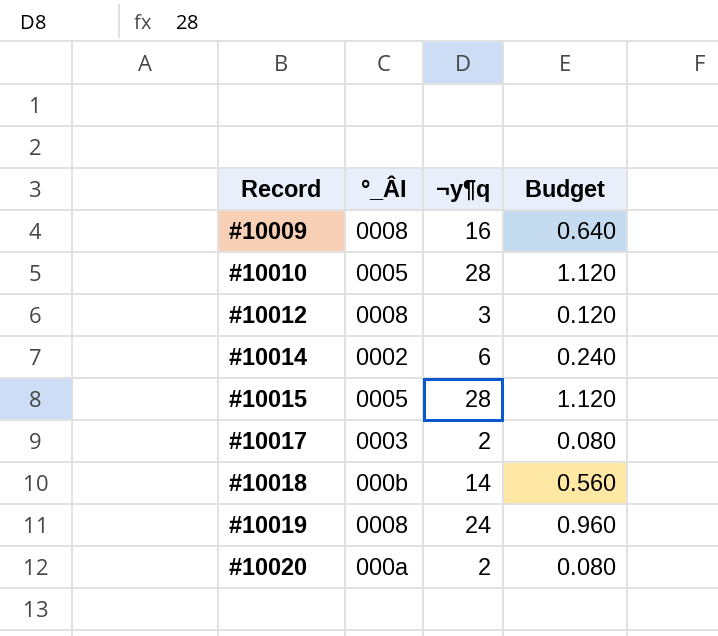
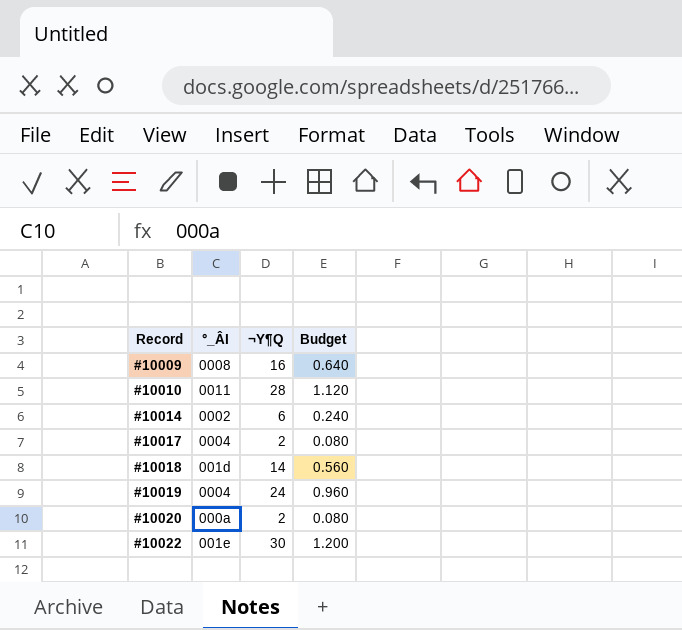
column name: ¬y¶q -> ¬Y¶Q
row #10012: 0008 | 3 | 0.120 -> none
row #10015: 0005 | 28 | 1.120 -> none
#10010 | °_ÂI: 0005 -> 0011
#10017 | °_ÂI: 0003 -> 0004
#10018 | °_ÂI: 000b -> 001d
#10019 | °_ÂI: 0008 -> 0004
row #10022: none -> 001e | 30 | 1.200

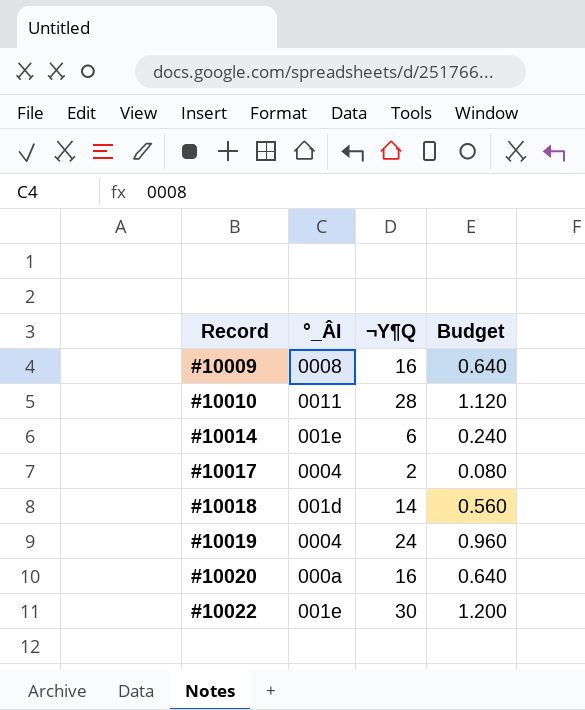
#10014 | °_ÂI: 0002 -> 001e
#10020 | ¬Y¶Q: 2 -> 16
#10020 | Budget: 0.080 -> 0.640

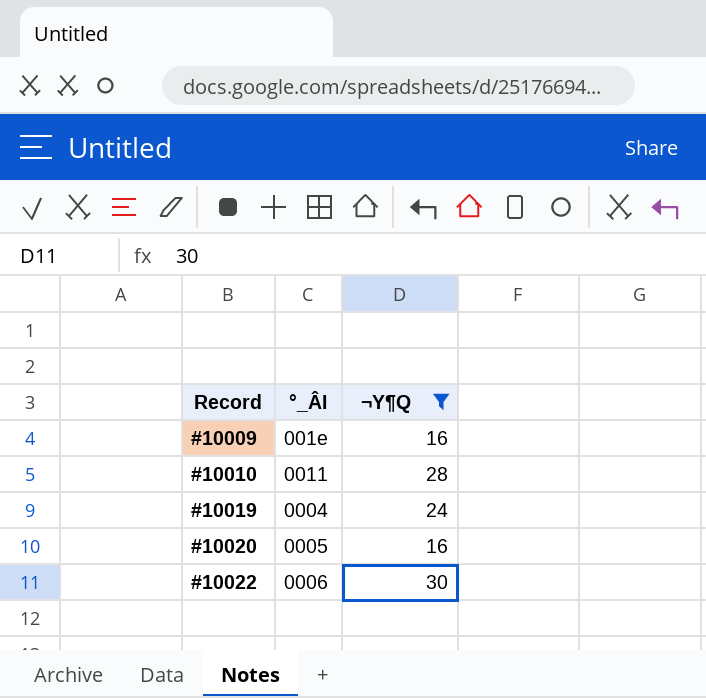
filter: none -> ¬Y¶Q >= 16
column Budget | formula: [¬Y¶Q] * 0.04 -> none
#10009 | °_ÂI: 0008 -> 001e
#10020 | °_ÂI: 000a -> 0005
#10022 | °_ÂI: 001e -> 0006

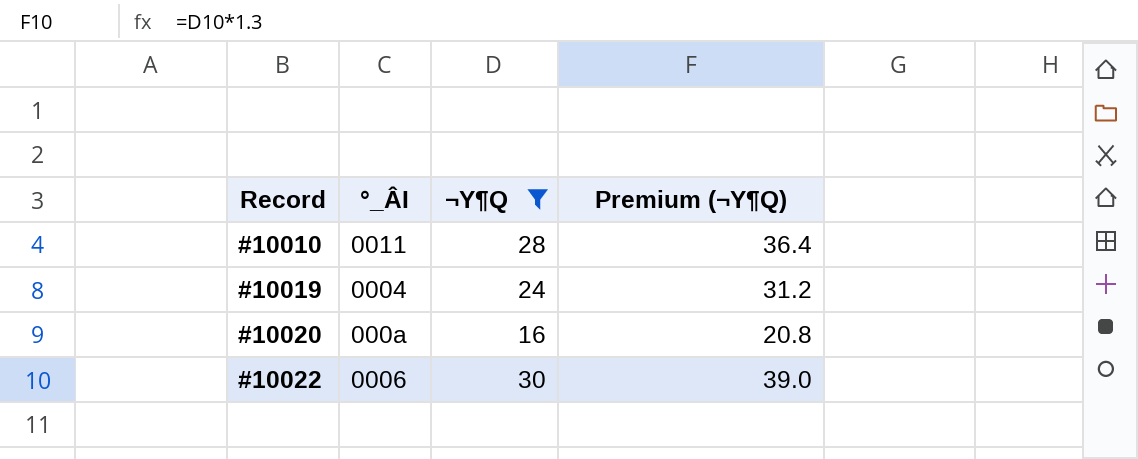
column Premium (¬Y¶Q) | formula: none -> [¬Y¶Q] * 1.3
row #10009: 001e | 16 -> none
#10020 | °_ÂI: 0005 -> 000a

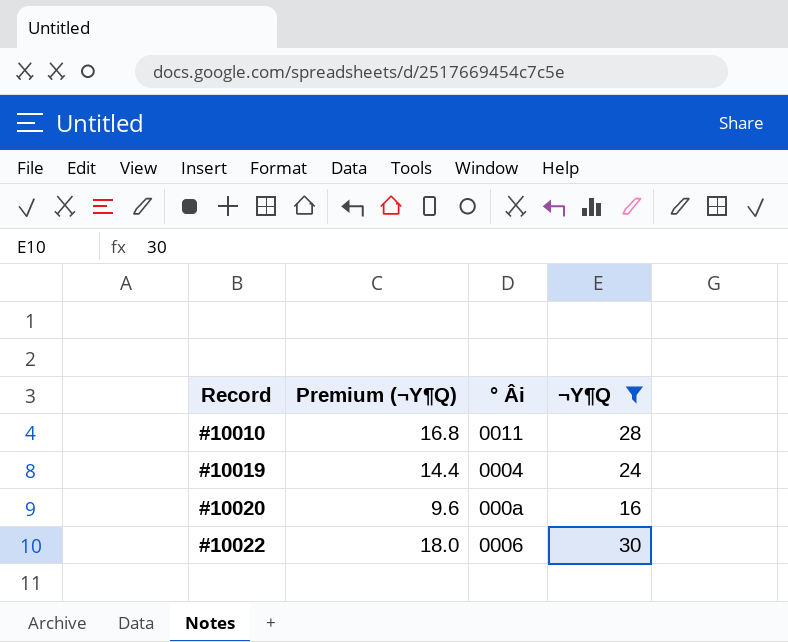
column Premium (¬Y¶Q) | formula: [¬Y¶Q] * 1.3 -> [¬Y¶Q] * 0.6
column Premium (¬Y¶Q) | position: 4 -> 2
column name: °_ÂI -> ° Âi

